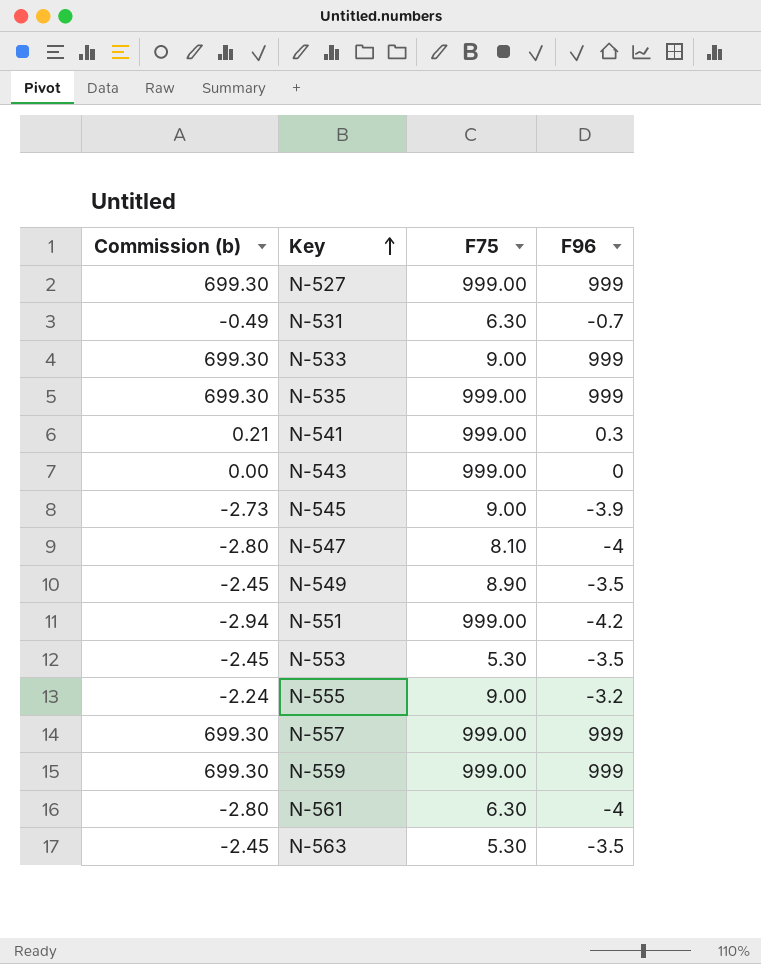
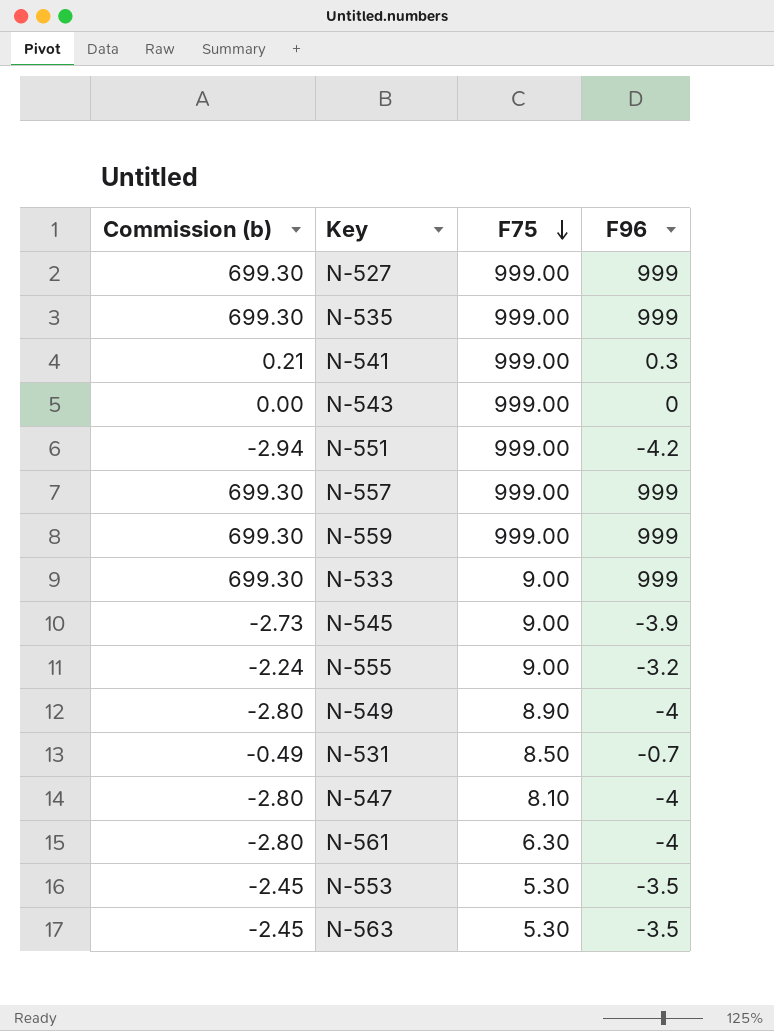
row order: Key ascending -> F75 descending
N-549 | Commission (b): -2.45 -> -2.80
N-549 | F96: -3.5 -> -4
N-531 | F75: 6.30 -> 8.50

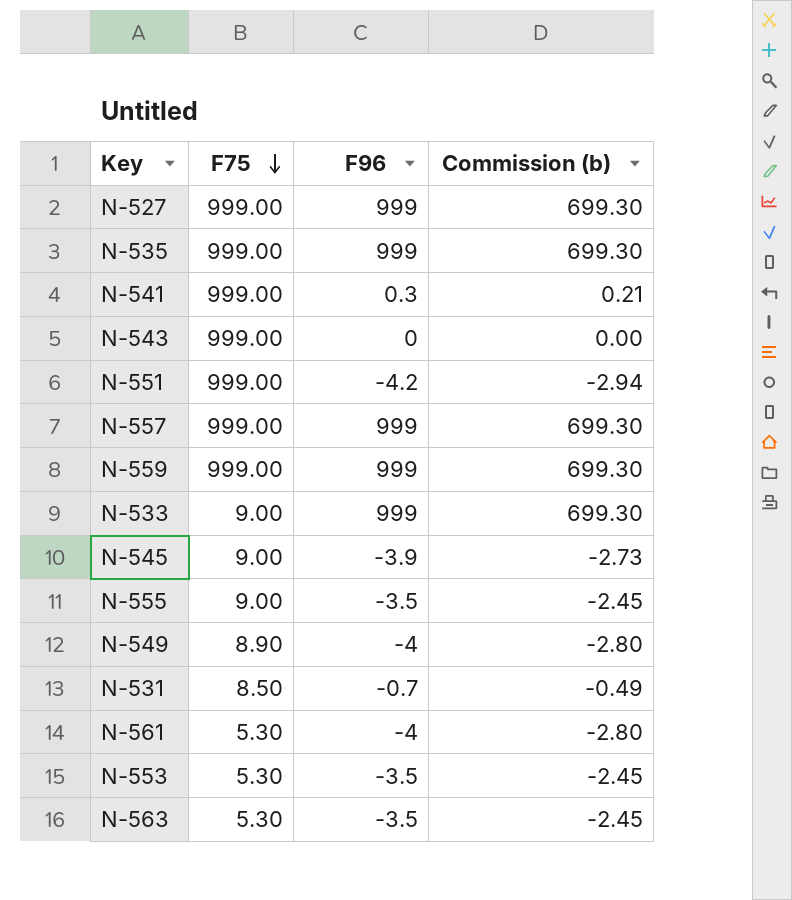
column Commission (b) | position: 1 -> 4
row N-547: -2.80 | 8.10 | -4 -> none
N-555 | F96: -3.2 -> -3.5
N-555 | Commission (b): -2.24 -> -2.45
N-561 | F75: 6.30 -> 5.30

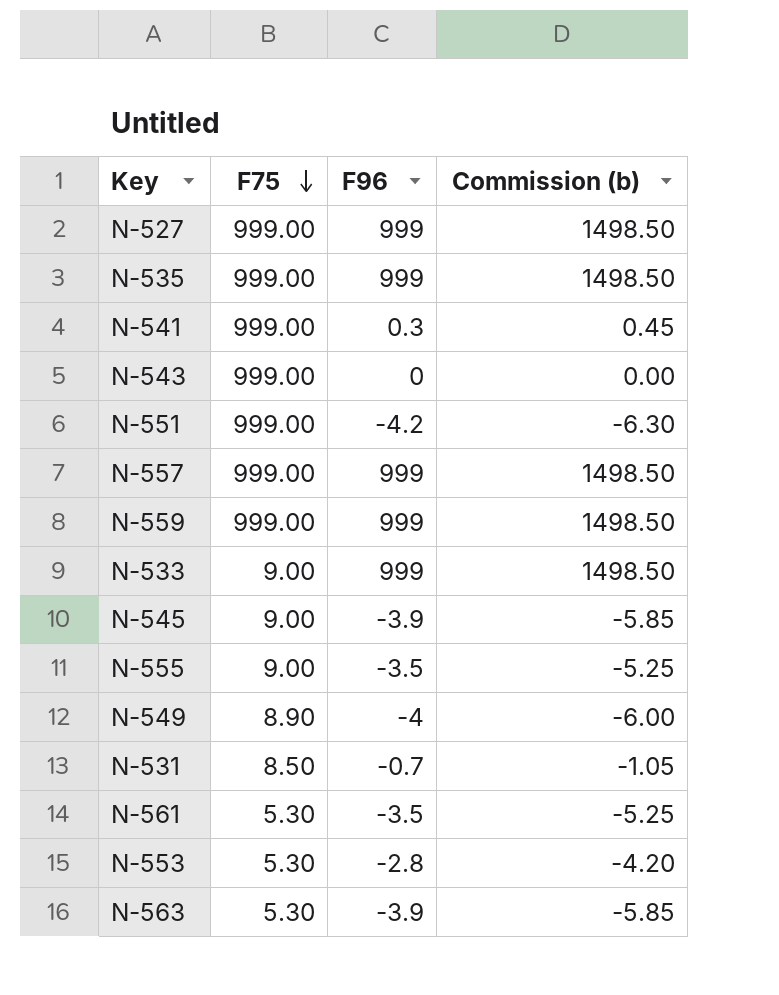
column Commission (b) | formula: [F96] * 0.7 -> [F96] * 1.5
N-561 | F96: -4 -> -3.5
N-553 | F96: -3.5 -> -2.8
N-563 | F96: -3.5 -> -3.9

